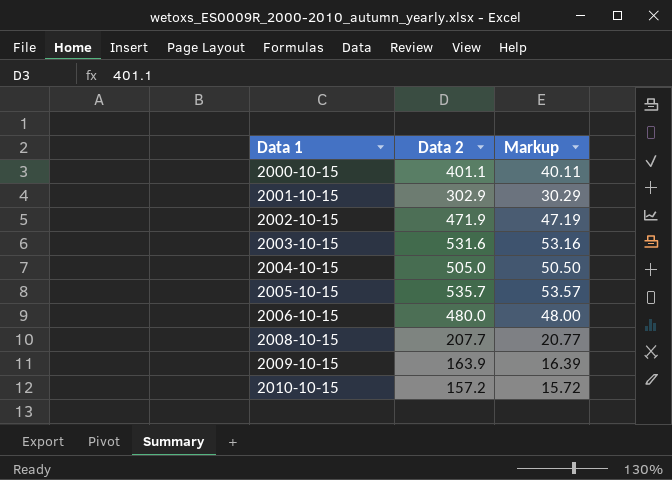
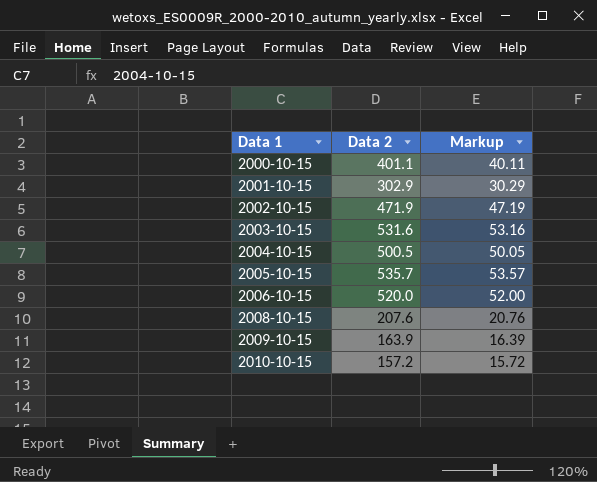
2004-10-15 | Data 2: 505.0 -> 500.5
2004-10-15 | Markup: 50.50 -> 50.05
2006-10-15 | Data 2: 480.0 -> 520.0
2006-10-15 | Markup: 48.00 -> 52.00
2008-10-15 | Data 2: 207.7 -> 207.6
2008-10-15 | Markup: 20.77 -> 20.76

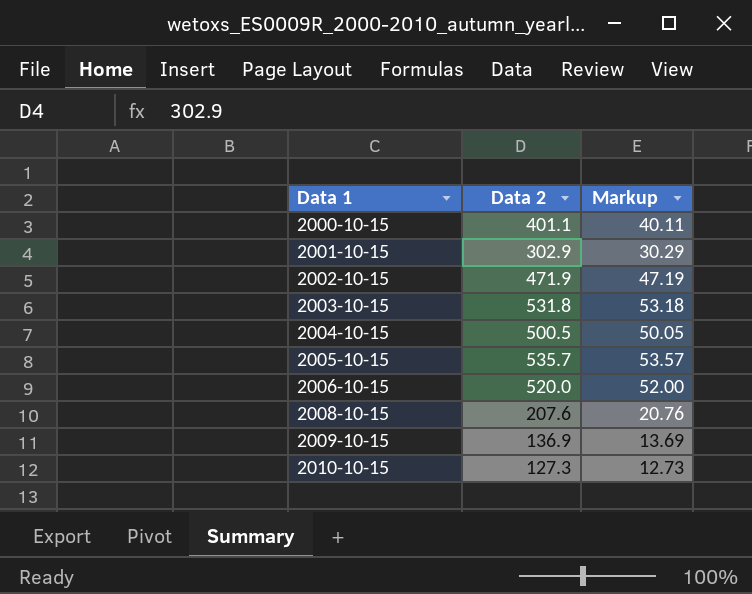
2003-10-15 | Data 2: 531.6 -> 531.8
2003-10-15 | Markup: 53.16 -> 53.18
2009-10-15 | Data 2: 163.9 -> 136.9
2009-10-15 | Markup: 16.39 -> 13.69
2010-10-15 | Data 2: 157.2 -> 127.3
2010-10-15 | Markup: 15.72 -> 12.73

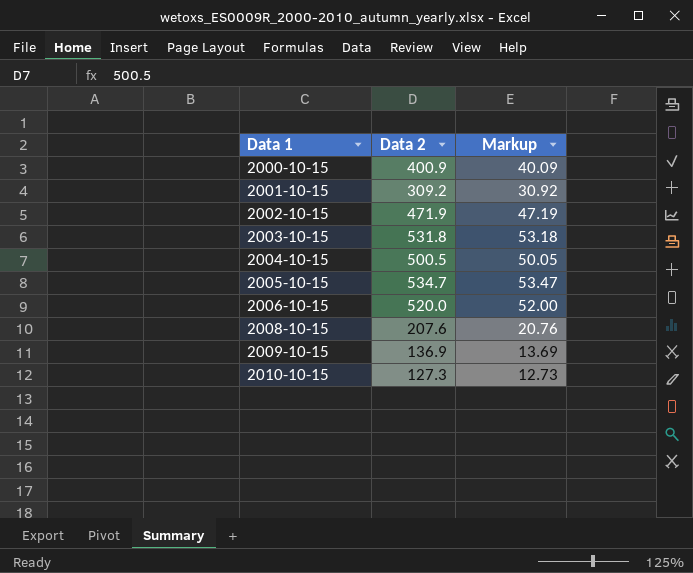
2000-10-15 | Data 2: 401.1 -> 400.9
2000-10-15 | Markup: 40.11 -> 40.09
2001-10-15 | Data 2: 302.9 -> 309.2
2001-10-15 | Markup: 30.29 -> 30.92
2005-10-15 | Data 2: 535.7 -> 534.7
2005-10-15 | Markup: 53.57 -> 53.47

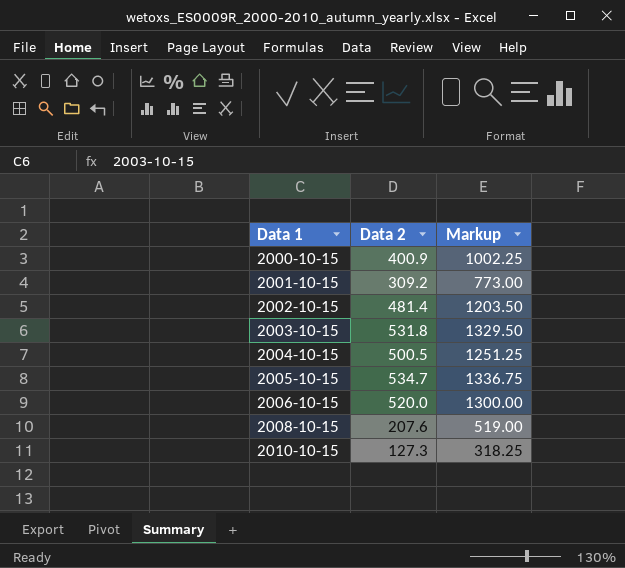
column Markup | formula: [Data 2] * 0.1 -> [Data 2] * 2.5
row 2009-10-15: 136.9 | 13.69 -> none
2002-10-15 | Data 2: 471.9 -> 481.4

